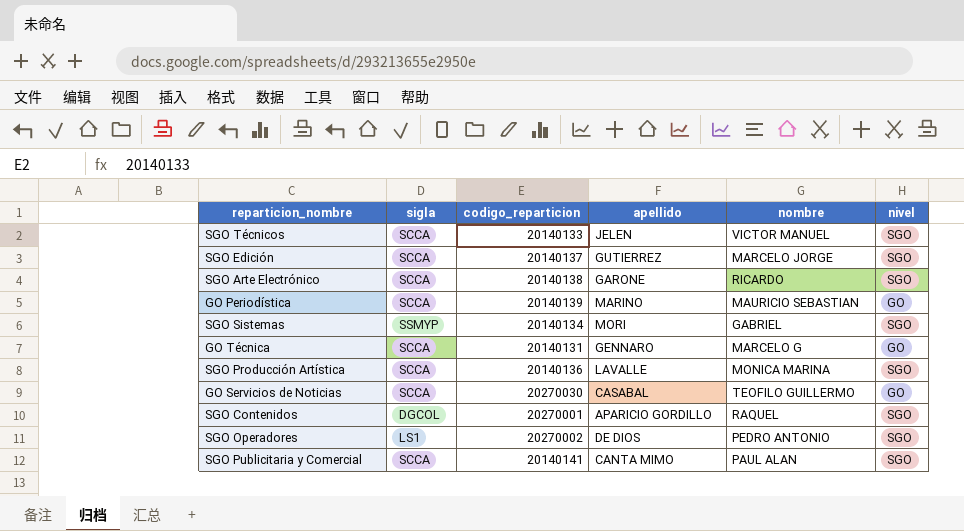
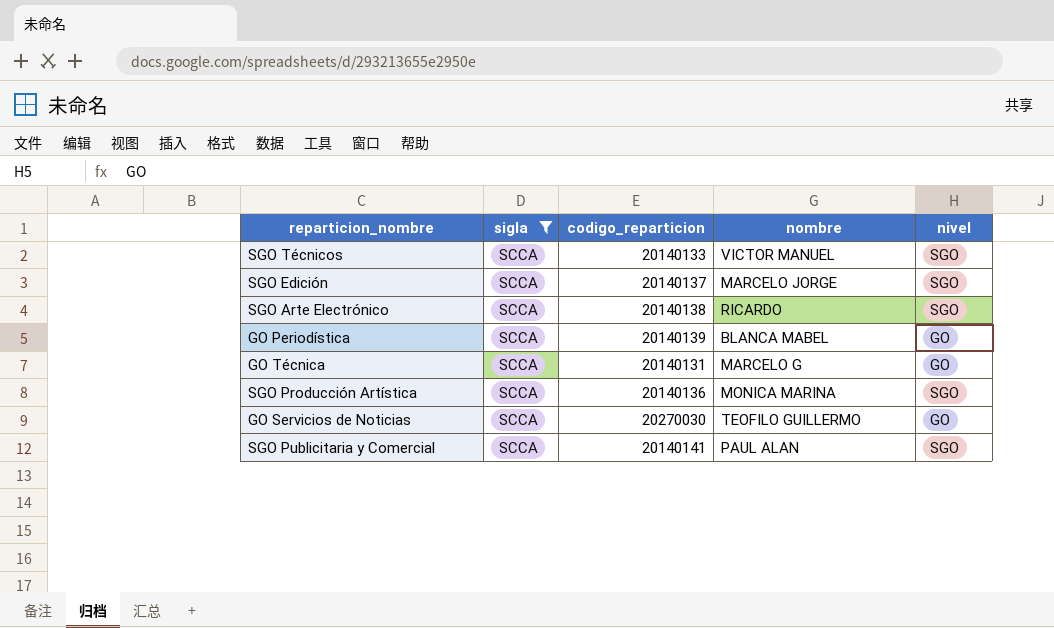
filter: none -> sigla = SCCA
column apellido | position: 4 -> none
GO Periodística | nombre: MAURICIO SEBASTIAN -> BLANCA MABEL

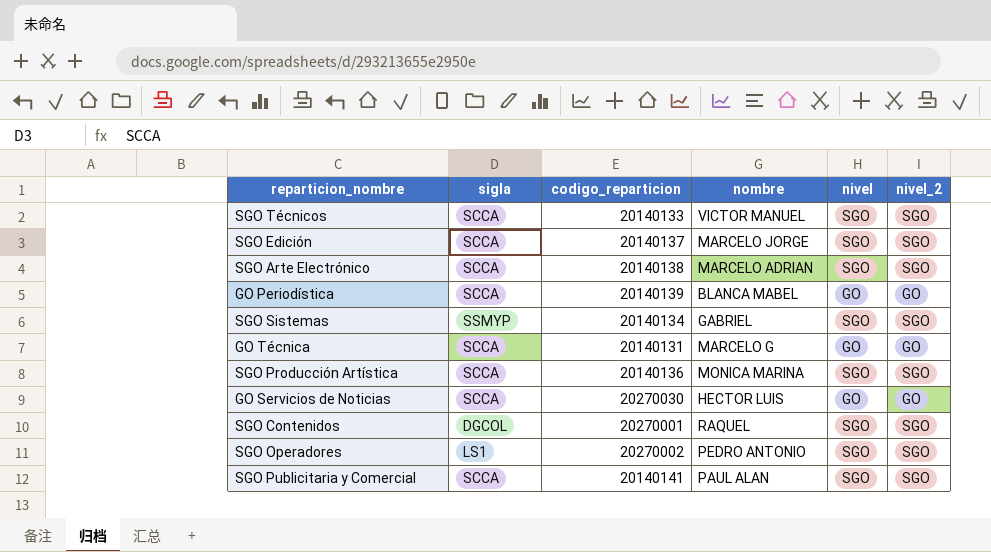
filter: sigla = SCCA -> none
column nivel_2 | position: none -> 6
SGO Arte Electrónico | nombre: RICARDO -> MARCELO ADRIAN
GO Servicios de Noticias | nombre: TEOFILO GUILLERMO -> HECTOR LUIS

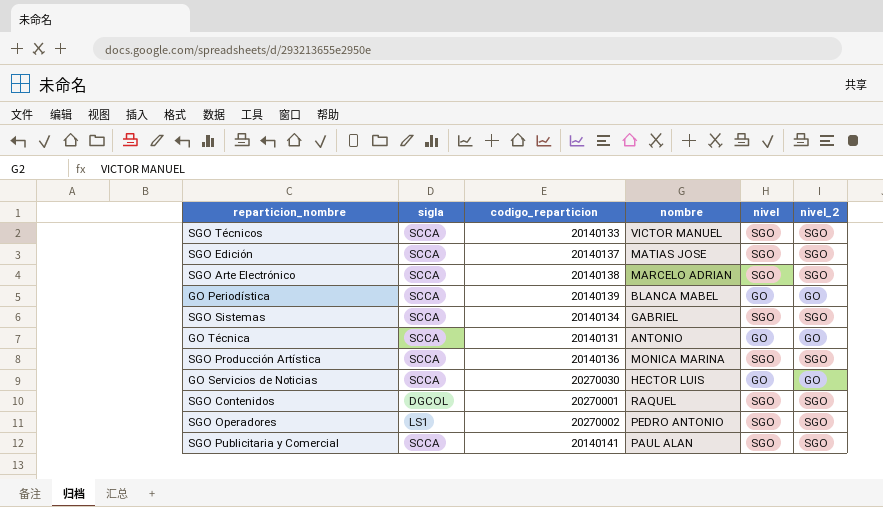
SGO Edición | nombre: MARCELO JORGE -> MATIAS JOSE
SGO Sistemas | sigla: SSMYP -> SCCA
GO Técnica | nombre: MARCELO G -> ANTONIO

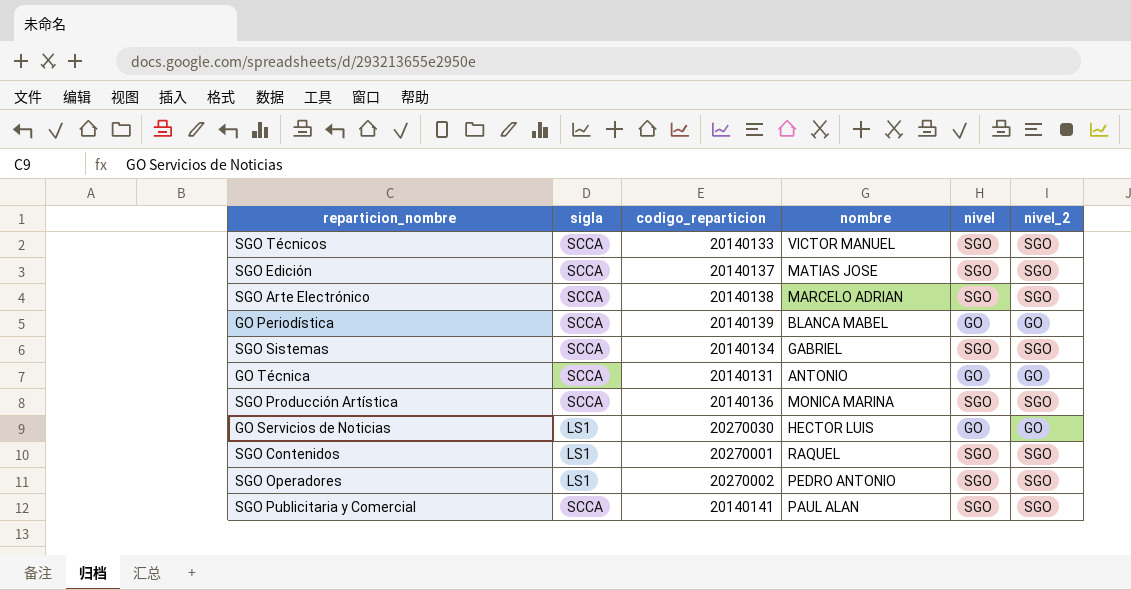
GO Servicios de Noticias | sigla: SCCA -> LS1
SGO Contenidos | sigla: DGCOL -> LS1

